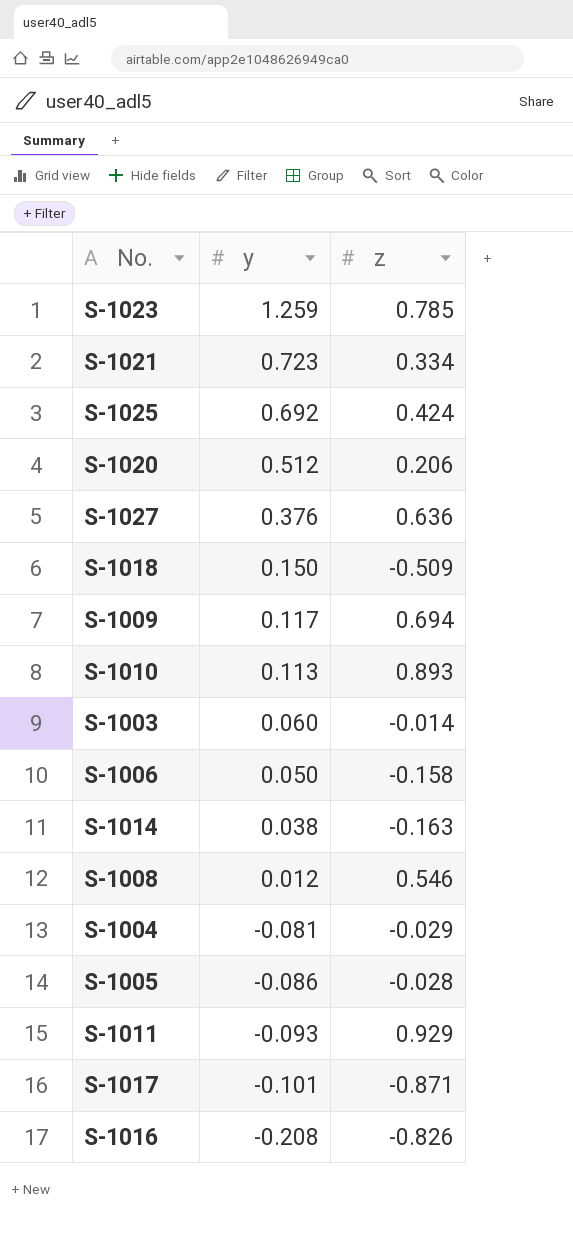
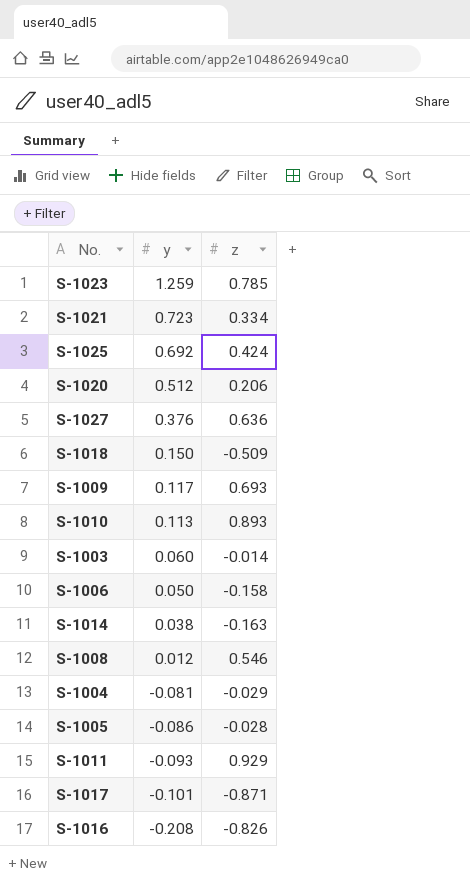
S-1009 | z: 0.694 -> 0.693

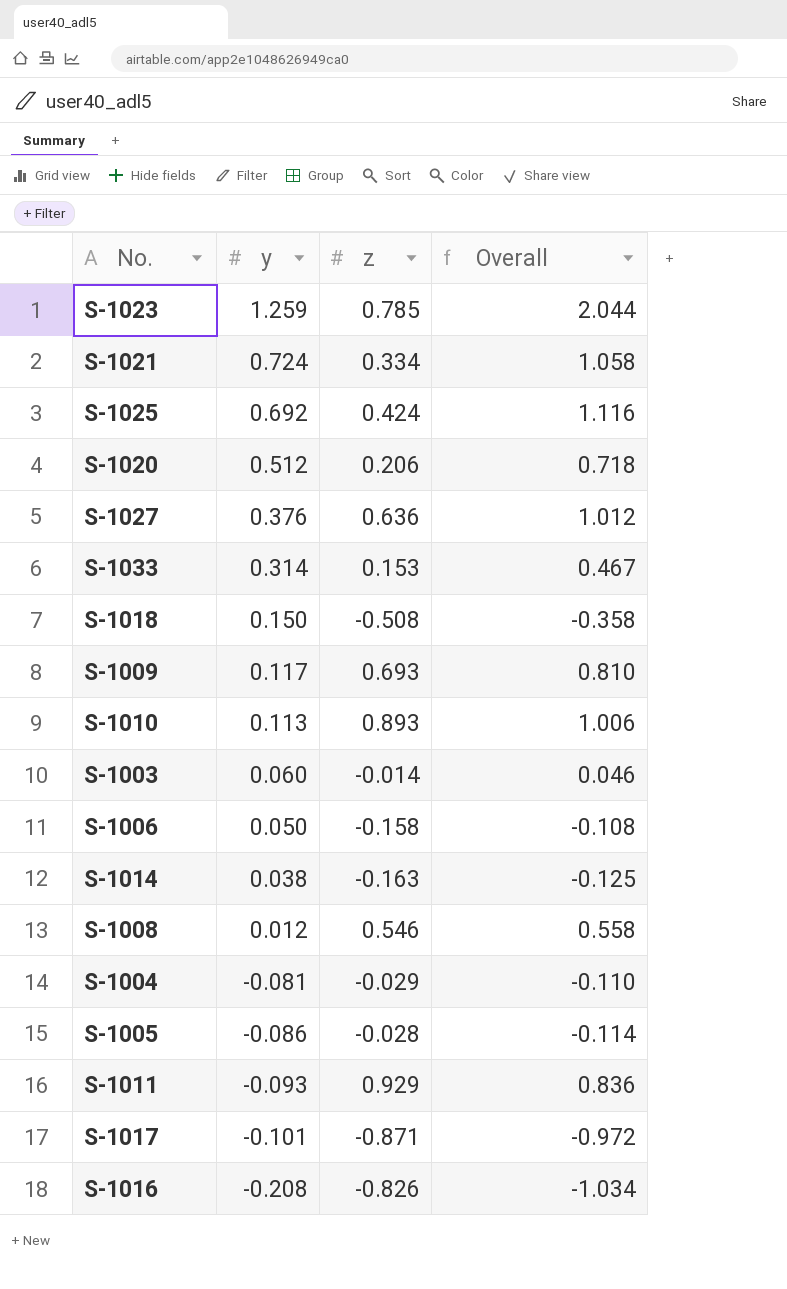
column Overall | formula: none -> [y] + [z]
S-1021 | y: 0.723 -> 0.724
row S-1033: none -> 0.314 | 0.153 | 0.467
S-1018 | z: -0.509 -> -0.508

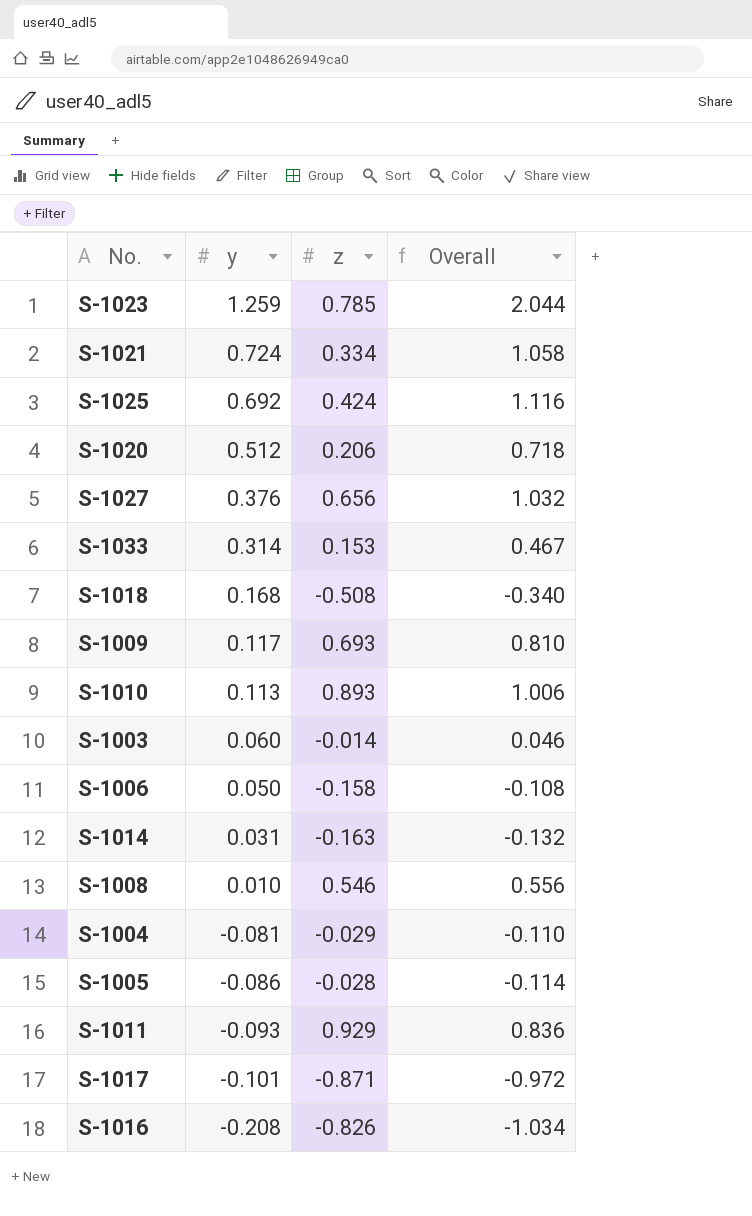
S-1027 | z: 0.636 -> 0.656
S-1027 | Overall: 1.012 -> 1.032
S-1018 | y: 0.150 -> 0.168
S-1018 | Overall: -0.358 -> -0.340
S-1014 | y: 0.038 -> 0.031
S-1014 | Overall: -0.125 -> -0.132
S-1008 | y: 0.012 -> 0.010
S-1008 | Overall: 0.558 -> 0.556

